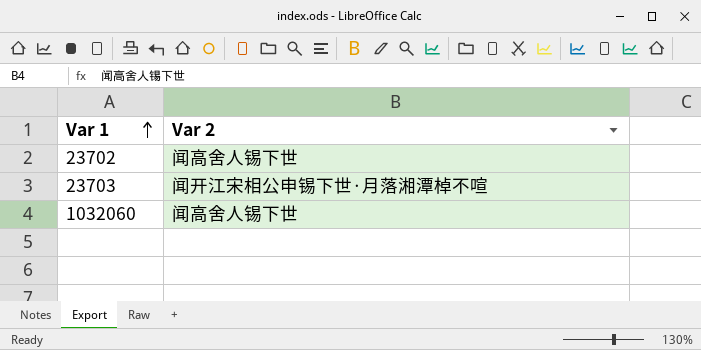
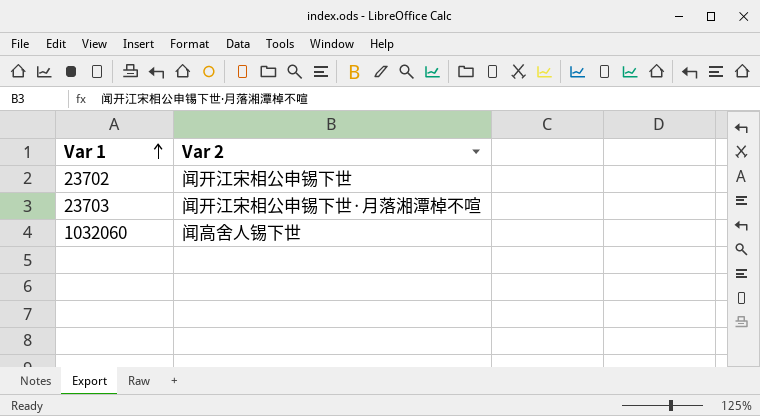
23702 | Var 2: 闻高舍人锡下世 -> 闻开江宋相公申锡下世

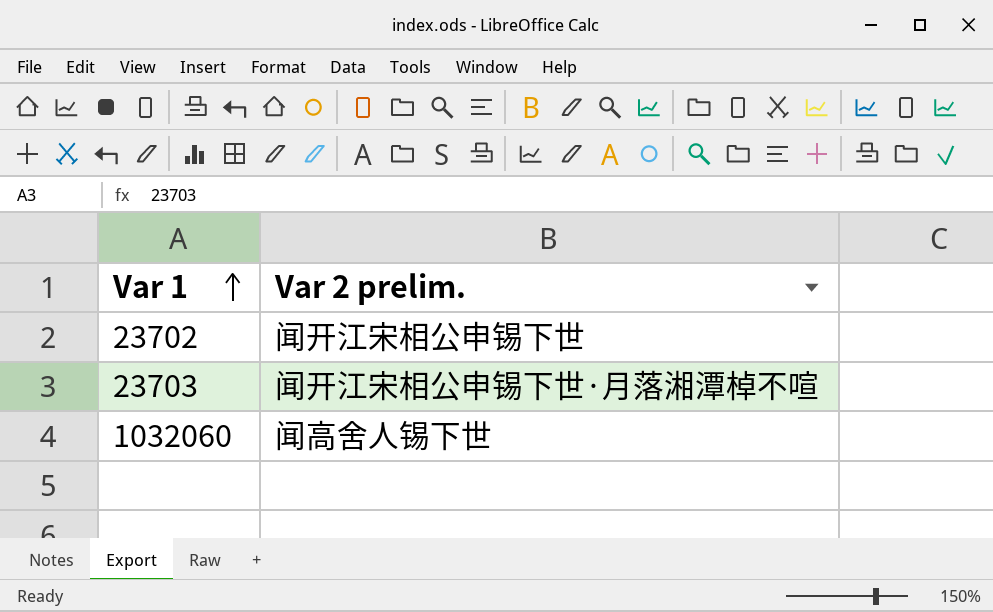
column name: Var 2 -> Var 2 prelim.

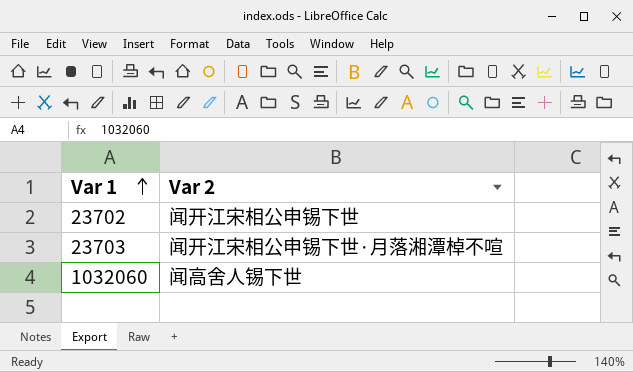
column name: Var 2 prelim. -> Var 2

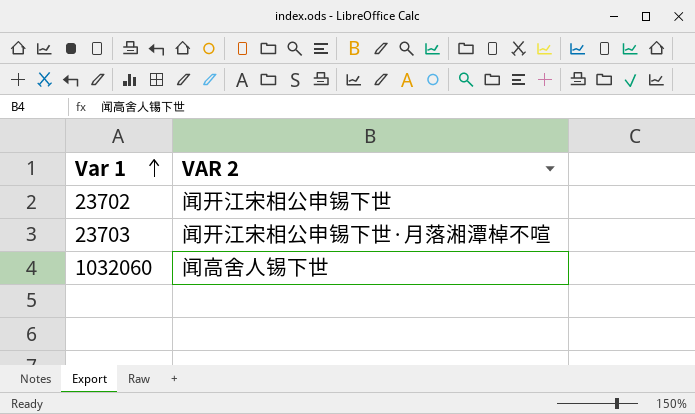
column name: Var 2 -> VAR 2

